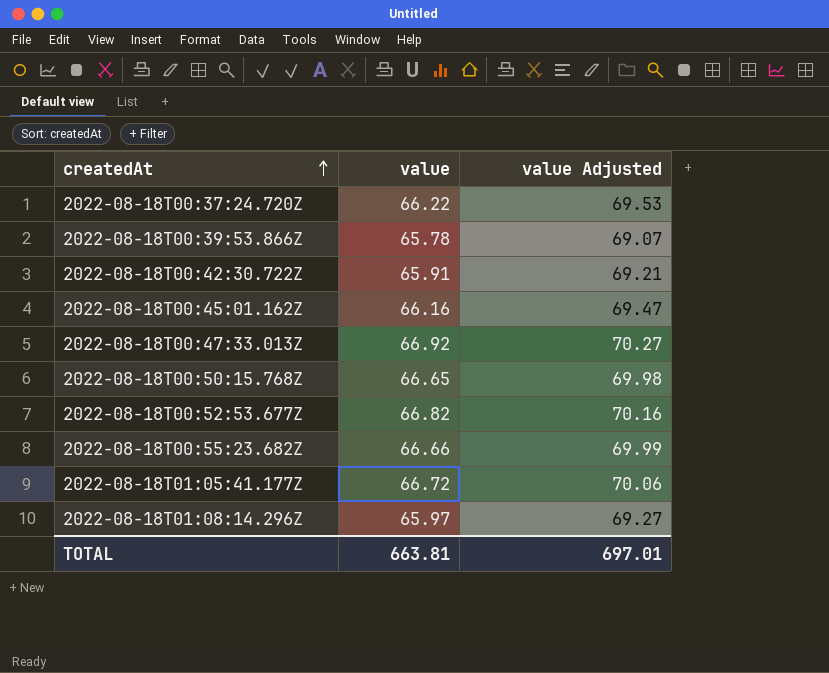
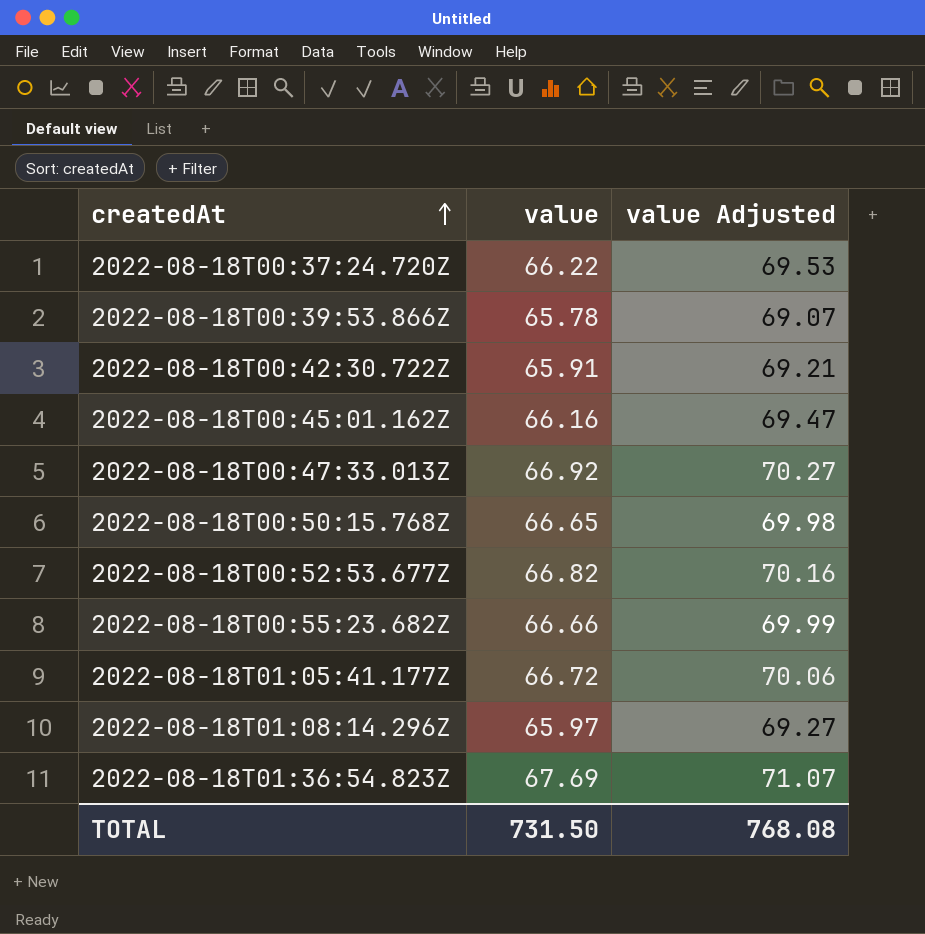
row 2022-08-18T01:36:54.823Z: none -> 67.69 | 71.07
TOTAL | value: 663.81 -> 731.50
TOTAL | value Adjusted: 697.01 -> 768.08

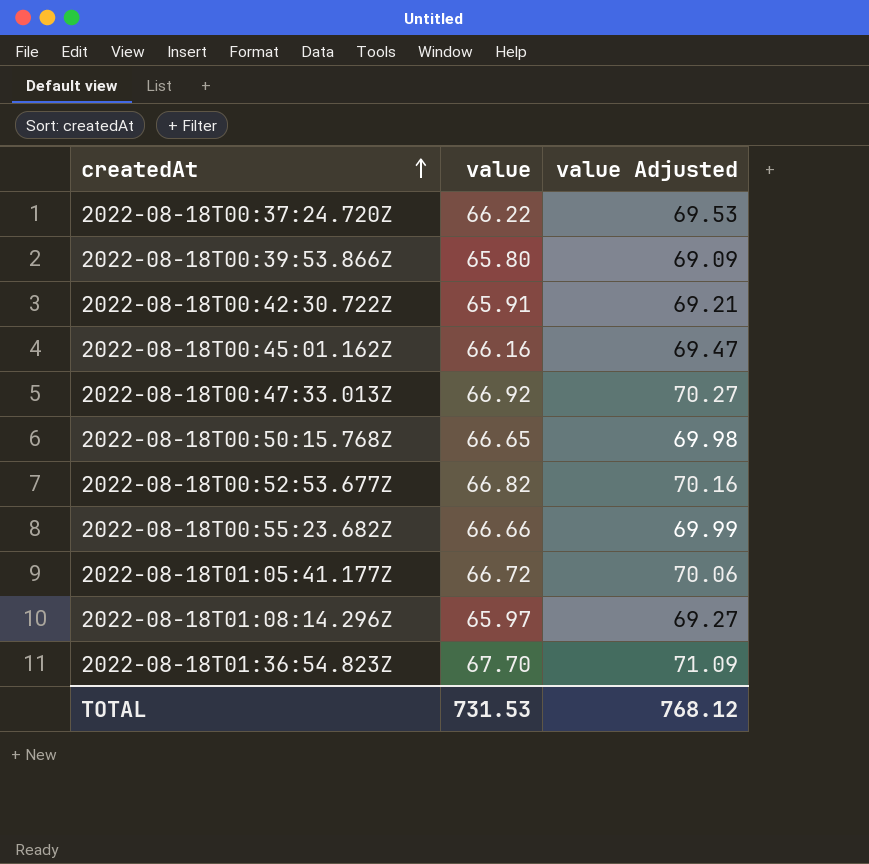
2022-08-18T00:39:53.866Z | value: 65.78 -> 65.80
2022-08-18T00:39:53.866Z | value Adjusted: 69.07 -> 69.09
2022-08-18T01:36:54.823Z | value: 67.69 -> 67.70
2022-08-18T01:36:54.823Z | value Adjusted: 71.07 -> 71.09
TOTAL | value: 731.50 -> 731.53
TOTAL | value Adjusted: 768.08 -> 768.12

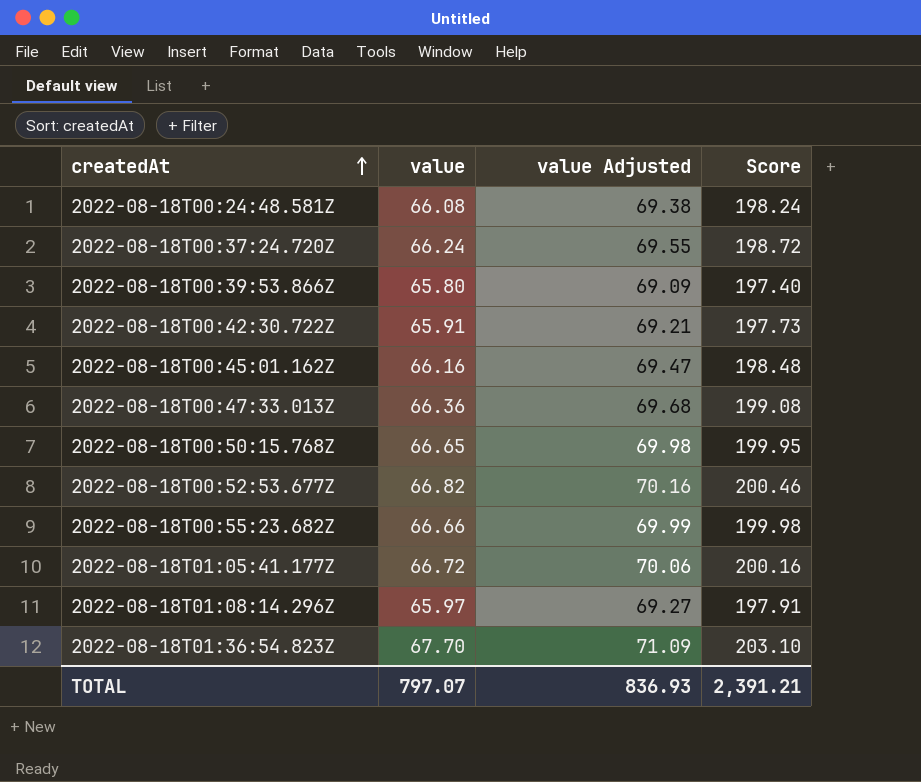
column Score | formula: none -> [value] * 3
row 2022-08-18T00:24:48.581Z: none -> 66.08 | 69.38 | 198.24
2022-08-18T00:37:24.720Z | value: 66.22 -> 66.24
2022-08-18T00:37:24.720Z | value Adjusted: 69.53 -> 69.55
2022-08-18T00:47:33.013Z | value: 66.92 -> 66.36
2022-08-18T00:47:33.013Z | value Adjusted: 70.27 -> 69.68
TOTAL | value: 731.53 -> 797.07
TOTAL | value Adjusted: 768.12 -> 836.93

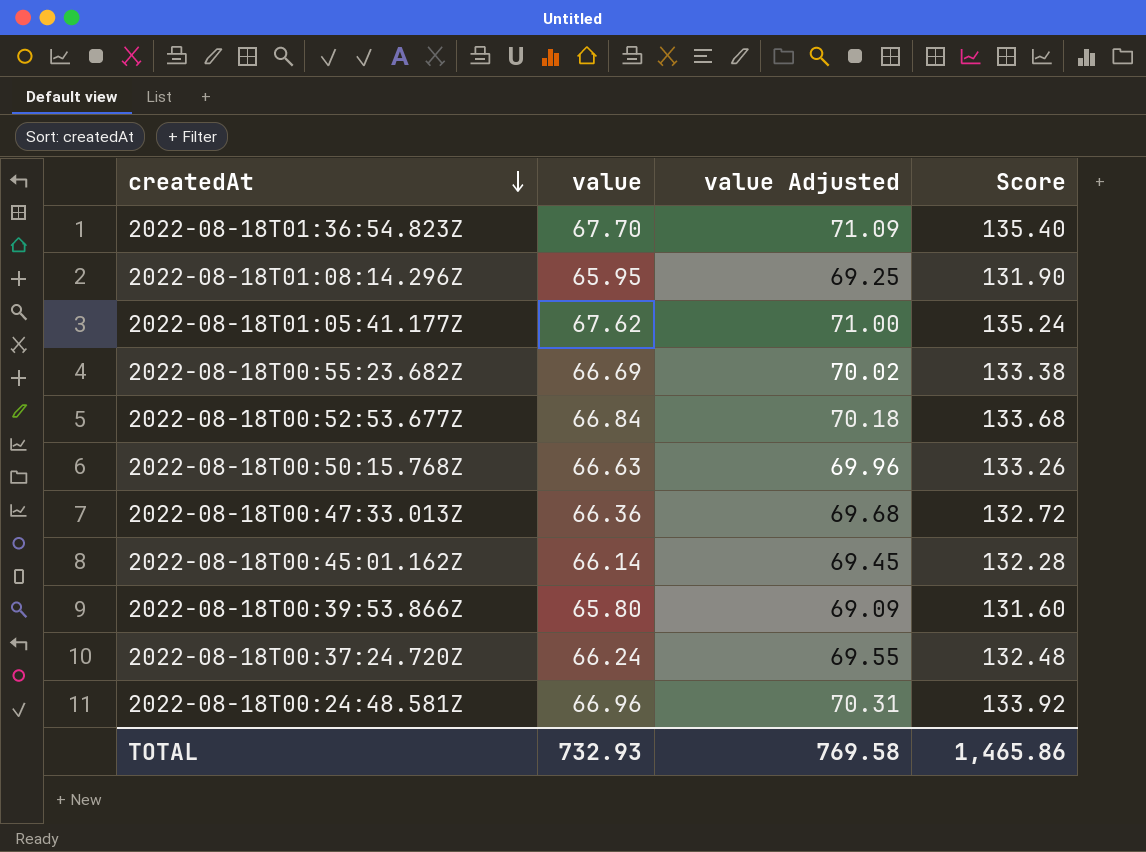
row order: createdAt ascending -> createdAt descending
column Score | formula: [value] * 3 -> [value] * 2
row 2022-08-18T00:42:30.722Z: 65.91 | 69.21 | 197.73 -> none
2022-08-18T01:08:14.296Z | value: 65.97 -> 65.95
2022-08-18T01:08:14.296Z | value Adjusted: 69.27 -> 69.25
2022-08-18T01:05:41.177Z | value: 66.72 -> 67.62
2022-08-18T01:05:41.177Z | value Adjusted: 70.06 -> 71.00
2022-08-18T00:55:23.682Z | value: 66.66 -> 66.69
2022-08-18T00:55:23.682Z | value Adjusted: 69.99 -> 70.02
2022-08-18T00:52:53.677Z | value: 66.82 -> 66.84
2022-08-18T00:52:53.677Z | value Adjusted: 70.16 -> 70.18
2022-08-18T00:50:15.768Z | value: 66.65 -> 66.63
2022-08-18T00:50:15.768Z | value Adjusted: 69.98 -> 69.96
2022-08-18T00:45:01.162Z | value: 66.16 -> 66.14
2022-08-18T00:45:01.162Z | value Adjusted: 69.47 -> 69.45
2022-08-18T00:24:48.581Z | value: 66.08 -> 66.96
2022-08-18T00:24:48.581Z | value Adjusted: 69.38 -> 70.31
TOTAL | value: 797.07 -> 732.93
TOTAL | value Adjusted: 836.93 -> 769.58
TOTAL | Score: 2,391.21 -> 1,465.86

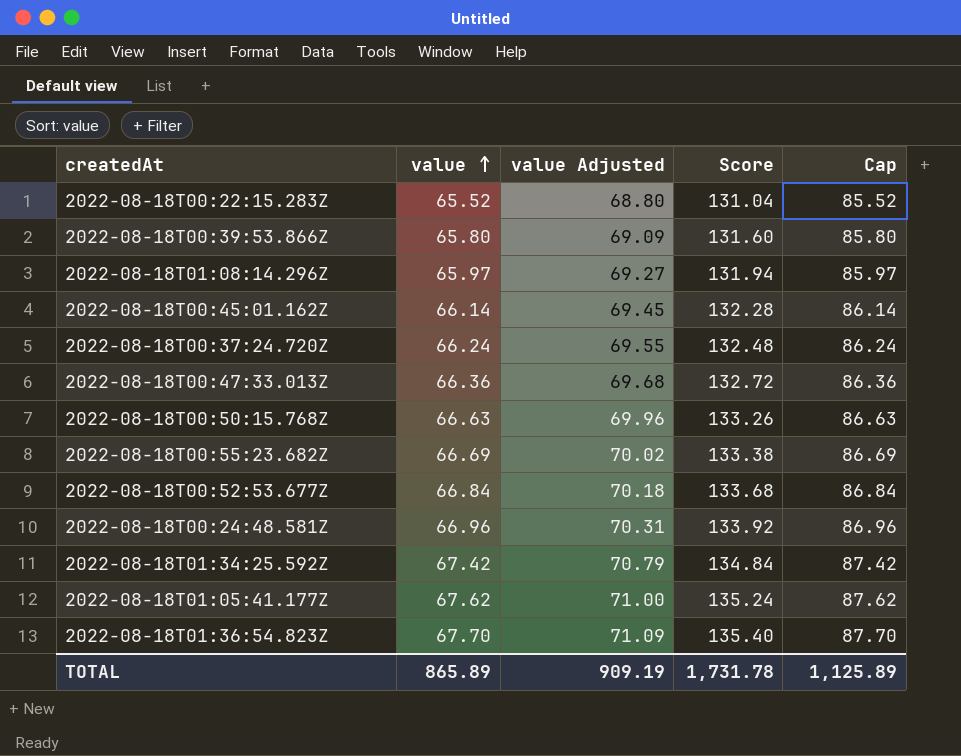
row order: createdAt descending -> value ascending
column Cap | formula: none -> [value] + 20
row 2022-08-18T00:22:15.283Z: none -> 65.52 | 68.80 | 131.04 | 85.52
2022-08-18T01:08:14.296Z | value: 65.95 -> 65.97
2022-08-18T01:08:14.296Z | value Adjusted: 69.25 -> 69.27
2022-08-18T01:08:14.296Z | Score: 131.90 -> 131.94
row 2022-08-18T01:34:25.592Z: none -> 67.42 | 70.79 | 134.84 | 87.42
TOTAL | value: 732.93 -> 865.89
TOTAL | value Adjusted: 769.58 -> 909.19
TOTAL | Score: 1,465.86 -> 1,731.78

